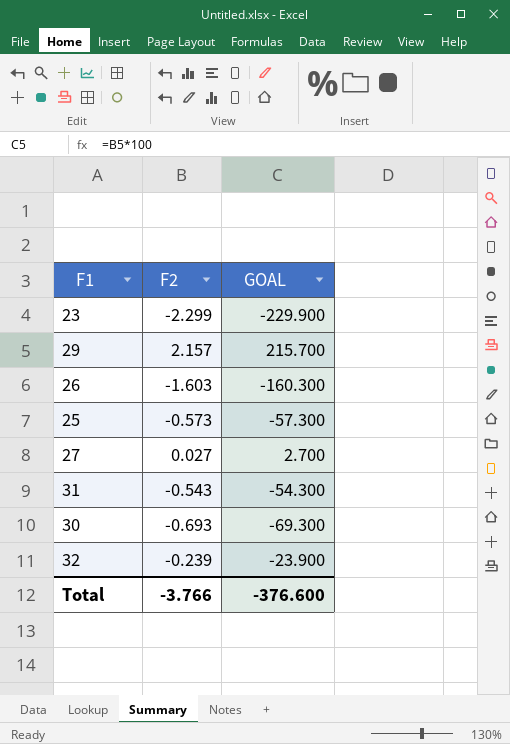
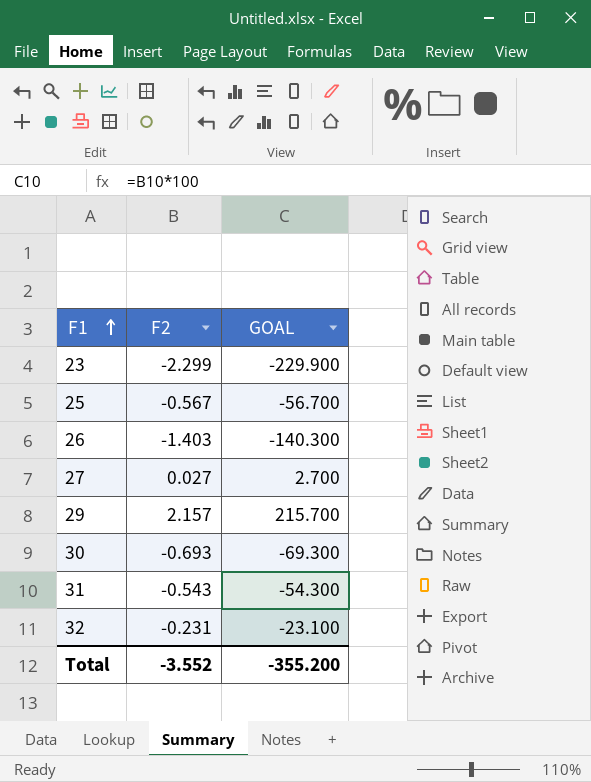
row order: none -> F1 ascending
25 | F2: -0.573 -> -0.567
25 | GOAL: -57.300 -> -56.700
26 | F2: -1.603 -> -1.403
26 | GOAL: -160.300 -> -140.300
32 | F2: -0.239 -> -0.231
32 | GOAL: -23.900 -> -23.100
Total | F2: -3.766 -> -3.552
Total | GOAL: -376.600 -> -355.200

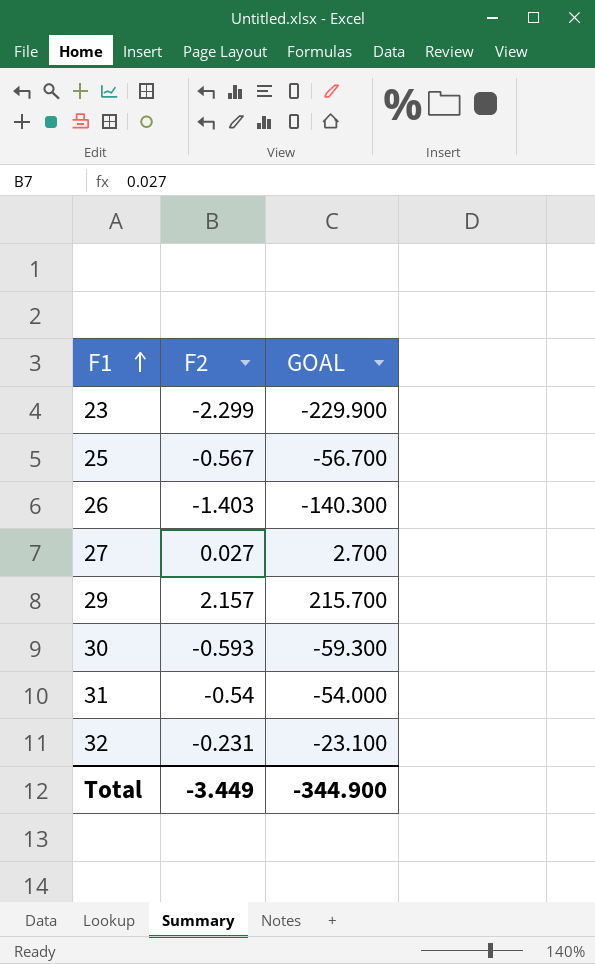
30 | F2: -0.693 -> -0.593
30 | GOAL: -69.300 -> -59.300
31 | F2: -0.543 -> -0.54
31 | GOAL: -54.300 -> -54.000
Total | F2: -3.552 -> -3.449
Total | GOAL: -355.200 -> -344.900

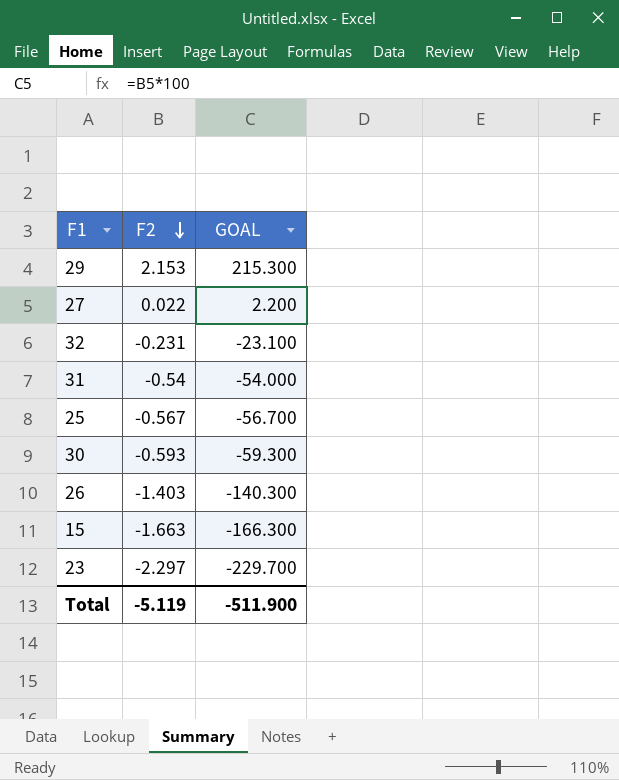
row order: F1 ascending -> F2 descending
29 | F2: 2.157 -> 2.153
29 | GOAL: 215.700 -> 215.300
27 | F2: 0.027 -> 0.022
27 | GOAL: 2.700 -> 2.200
row 15: none -> -1.663 | -166.300
23 | F2: -2.299 -> -2.297
23 | GOAL: -229.900 -> -229.700
Total | F2: -3.449 -> -5.119
Total | GOAL: -344.900 -> -511.900

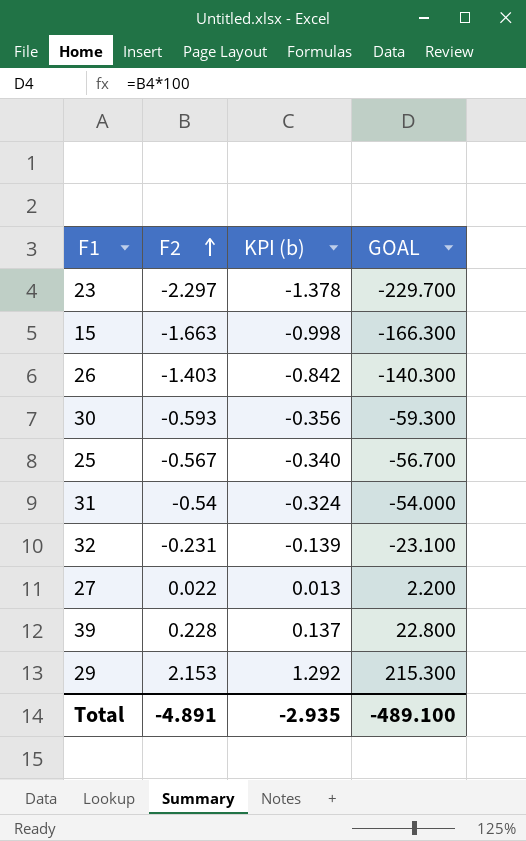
row order: F2 descending -> F2 ascending
column KPI (b) | formula: none -> [F2] * 0.6
row 39: none -> 0.228 | 0.137 | 22.800
Total | F2: -5.119 -> -4.891
Total | GOAL: -511.900 -> -489.100

